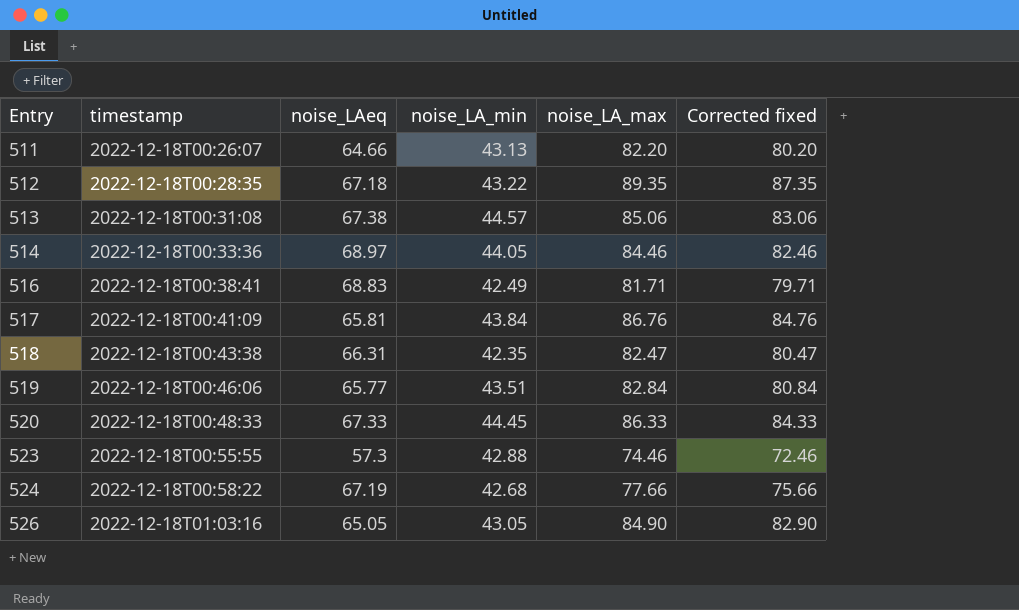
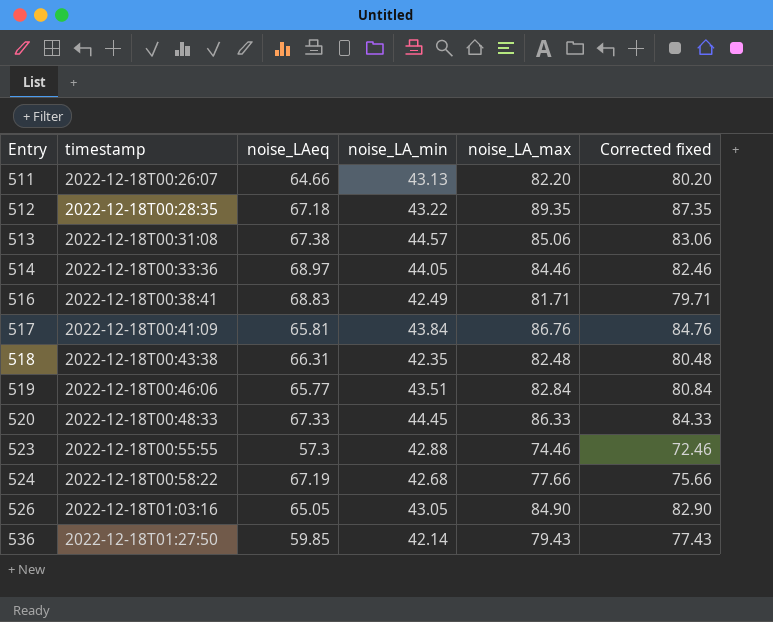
518 | noise_LA_max: 82.47 -> 82.48
518 | Corrected fixed: 80.47 -> 80.48
row 536: none -> 2022-12-18T01:27:50 | 59.85 | 42.14 | 79.43 | 77.43

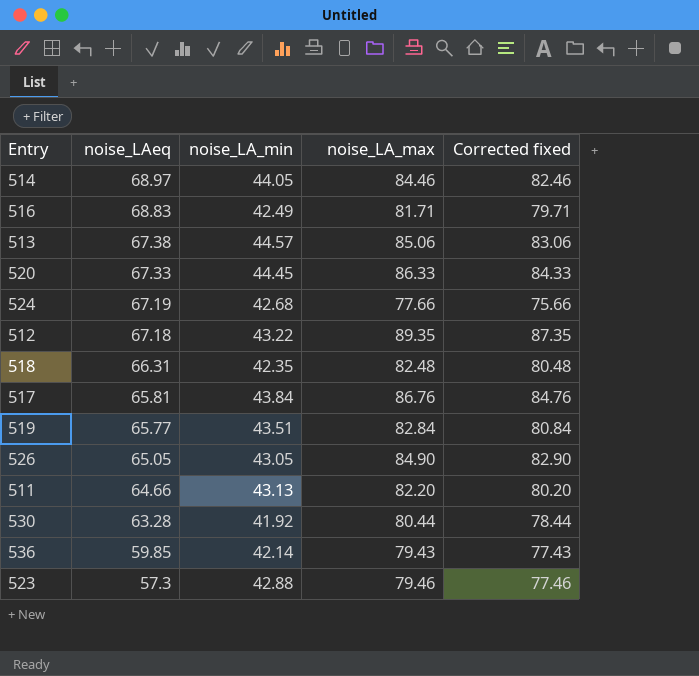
row order: Entry ascending -> noise_LAeq descending
column timestamp | position: 2 -> none
row 530: none -> 63.28 | 41.92 | 80.44 | 78.44
523 | noise_LA_max: 74.46 -> 79.46
523 | Corrected fixed: 72.46 -> 77.46

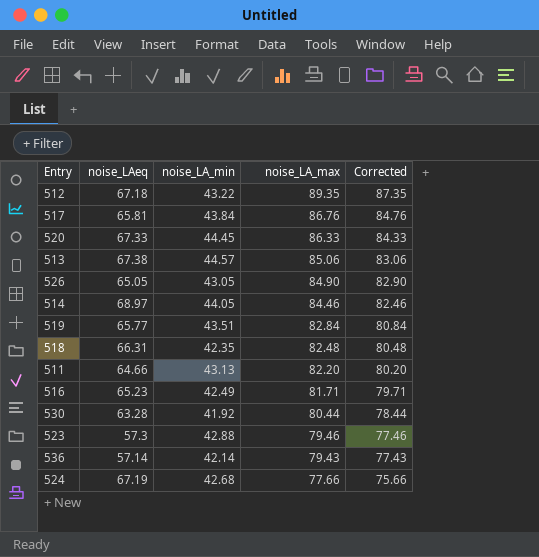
row order: noise_LAeq descending -> noise_LA_max descending
column name: Corrected fixed -> Corrected
516 | noise_LAeq: 68.83 -> 65.23
536 | noise_LAeq: 59.85 -> 57.14

